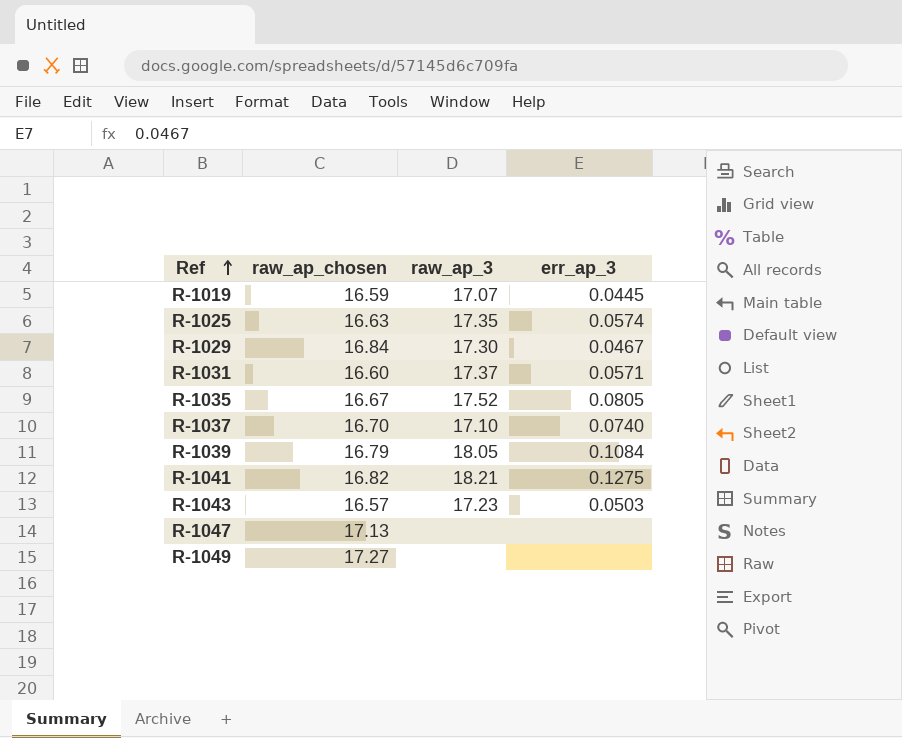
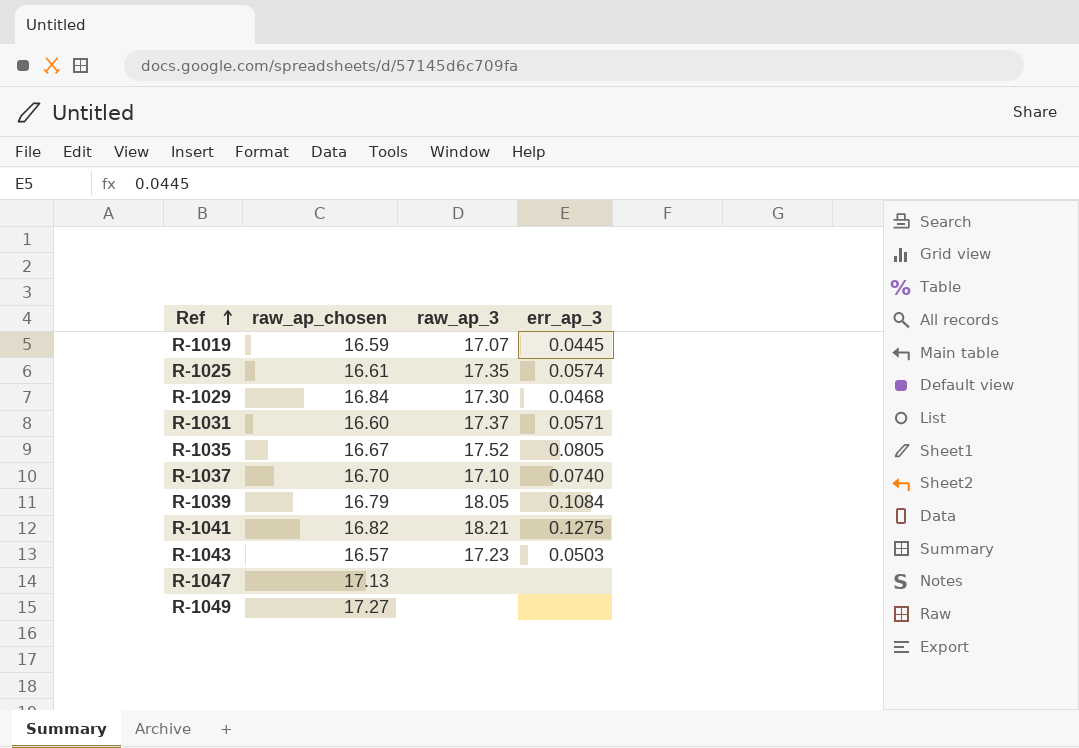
R-1025 | raw_ap_chosen: 16.63 -> 16.61
R-1029 | err_ap_3: 0.0467 -> 0.0468

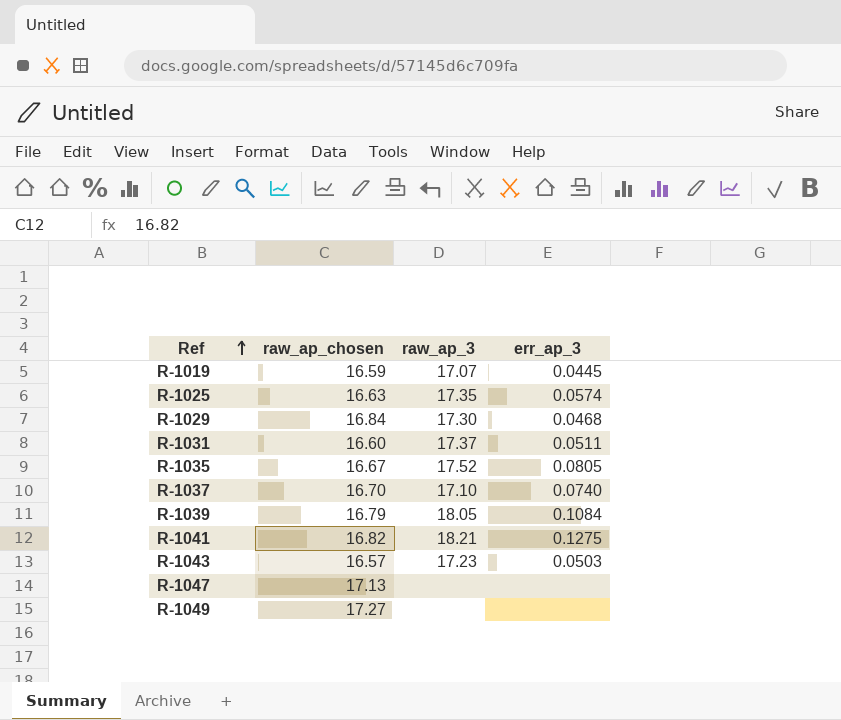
R-1025 | raw_ap_chosen: 16.61 -> 16.63
R-1031 | err_ap_3: 0.0571 -> 0.0511

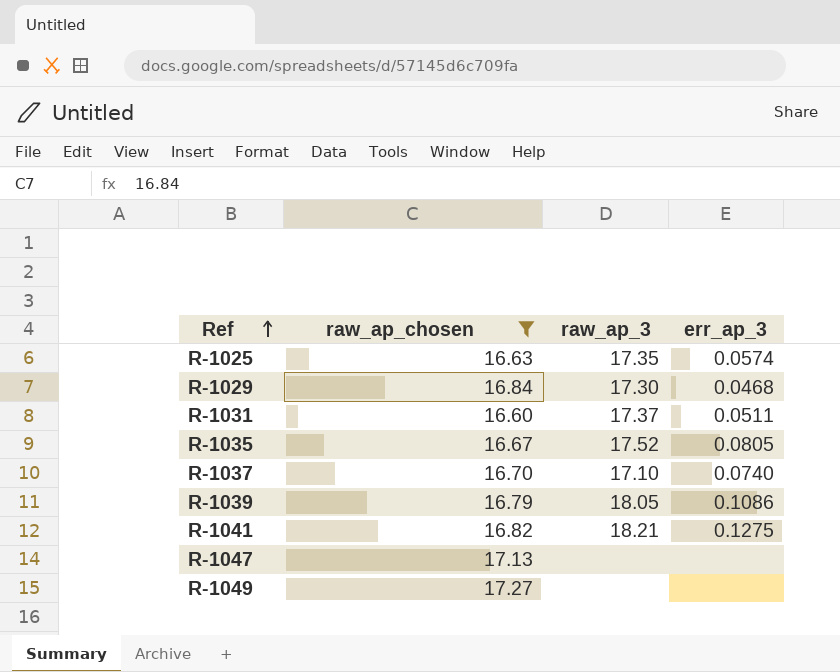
filter: none -> raw_ap_chosen >= 16.60
R-1039 | err_ap_3: 0.1084 -> 0.1086

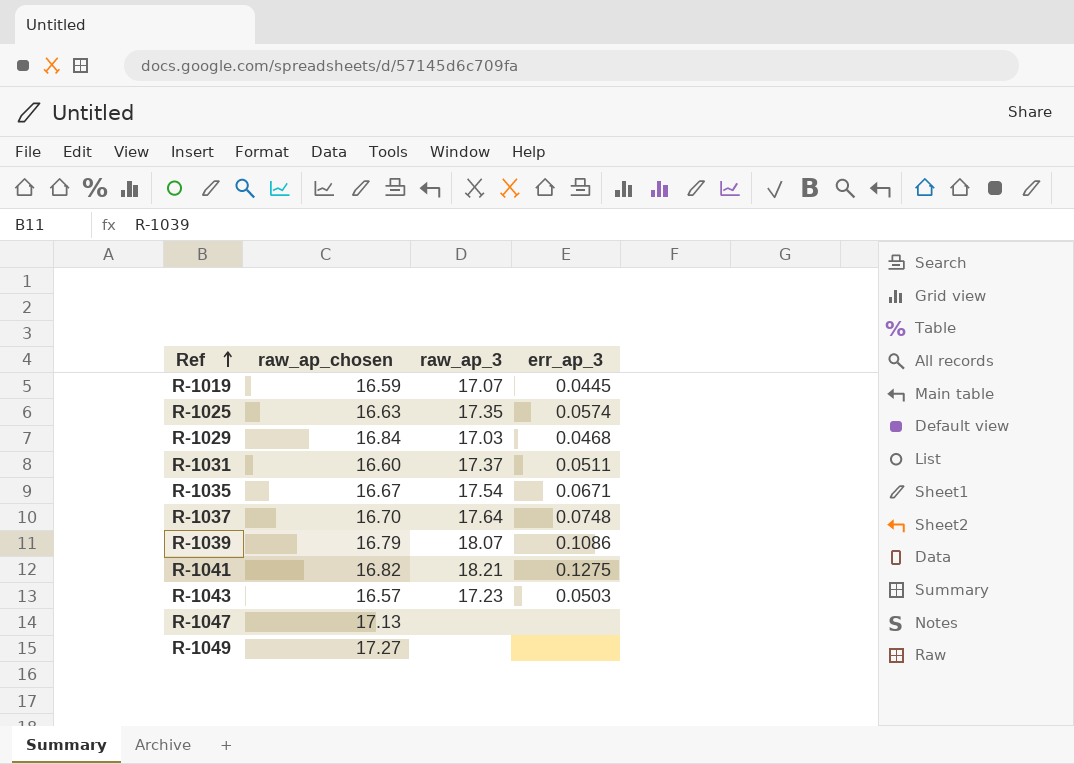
filter: raw_ap_chosen >= 16.60 -> none
R-1029 | raw_ap_3: 17.30 -> 17.03
R-1035 | raw_ap_3: 17.52 -> 17.54
R-1035 | err_ap_3: 0.0805 -> 0.0671
R-1037 | raw_ap_3: 17.10 -> 17.64
R-1037 | err_ap_3: 0.0740 -> 0.0748
R-1039 | raw_ap_3: 18.05 -> 18.07

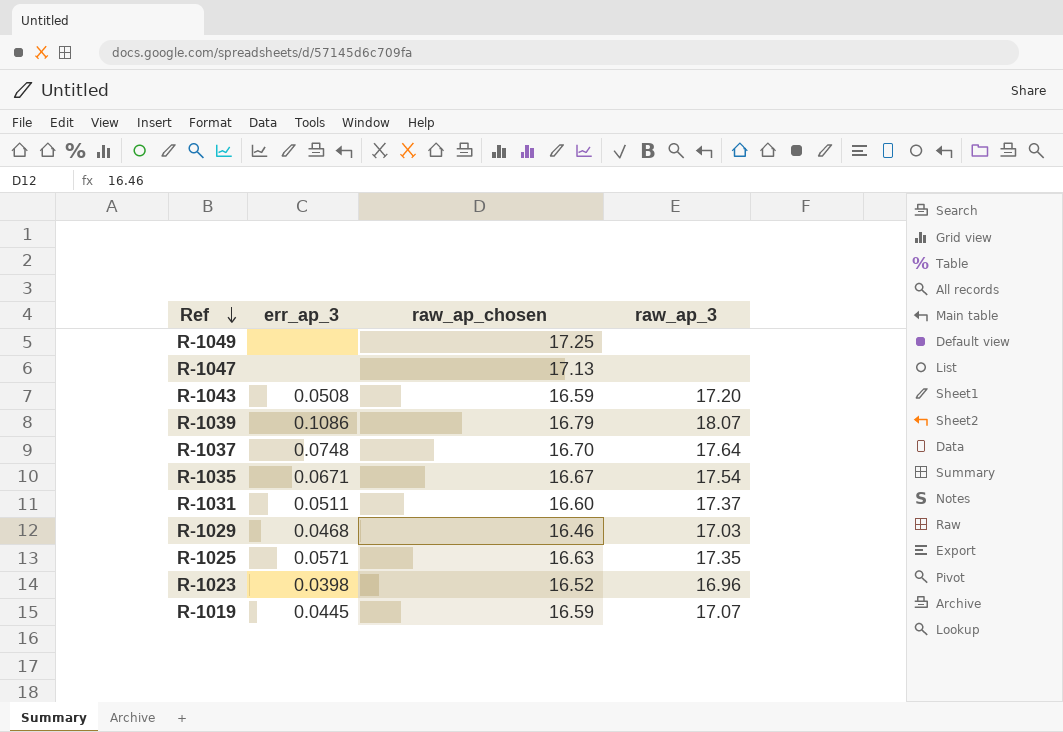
row order: Ref ascending -> Ref descending
column err_ap_3 | position: 4 -> 2
row R-1041: 16.82 | 18.21 | 0.1275 -> none
R-1049 | raw_ap_chosen: 17.27 -> 17.25
R-1043 | err_ap_3: 0.0503 -> 0.0508
R-1043 | raw_ap_chosen: 16.57 -> 16.59
R-1043 | raw_ap_3: 17.23 -> 17.20
R-1029 | raw_ap_chosen: 16.84 -> 16.46
R-1025 | err_ap_3: 0.0574 -> 0.0571
row R-1023: none -> 0.0398 | 16.52 | 16.96

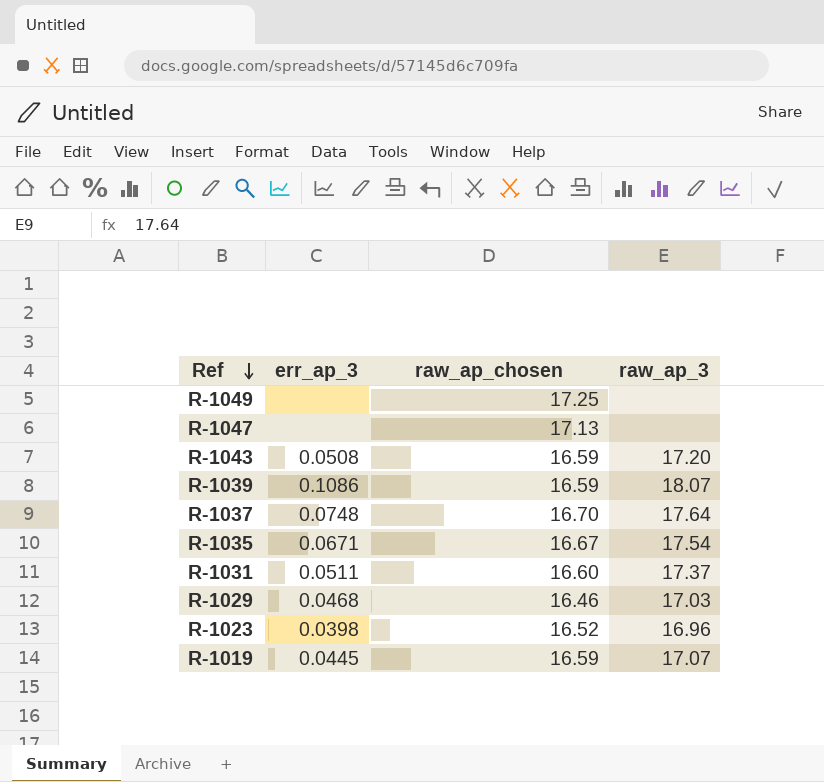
row R-1025: 0.0571 | 16.63 | 17.35 -> none
R-1039 | raw_ap_chosen: 16.79 -> 16.59

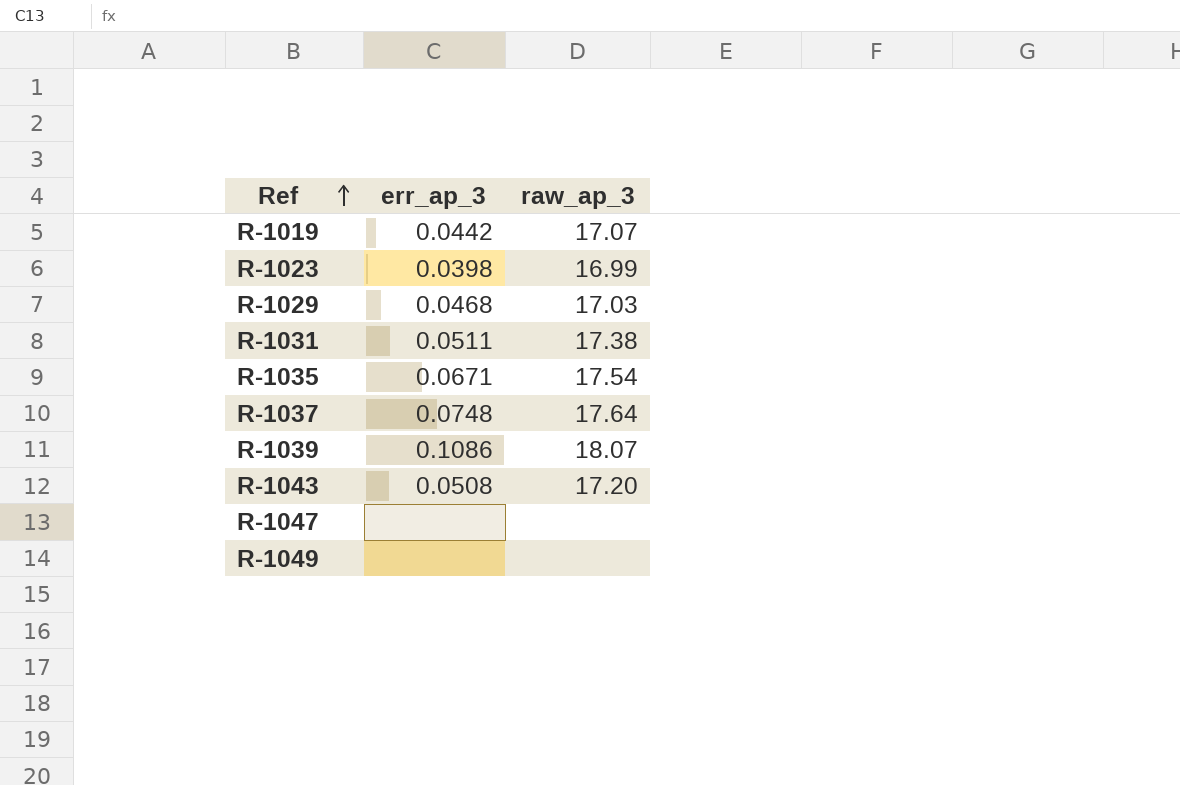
row order: Ref descending -> Ref ascending
column raw_ap_chosen | position: 3 -> none
R-1019 | err_ap_3: 0.0445 -> 0.0442
R-1023 | raw_ap_3: 16.96 -> 16.99
R-1031 | raw_ap_3: 17.37 -> 17.38

